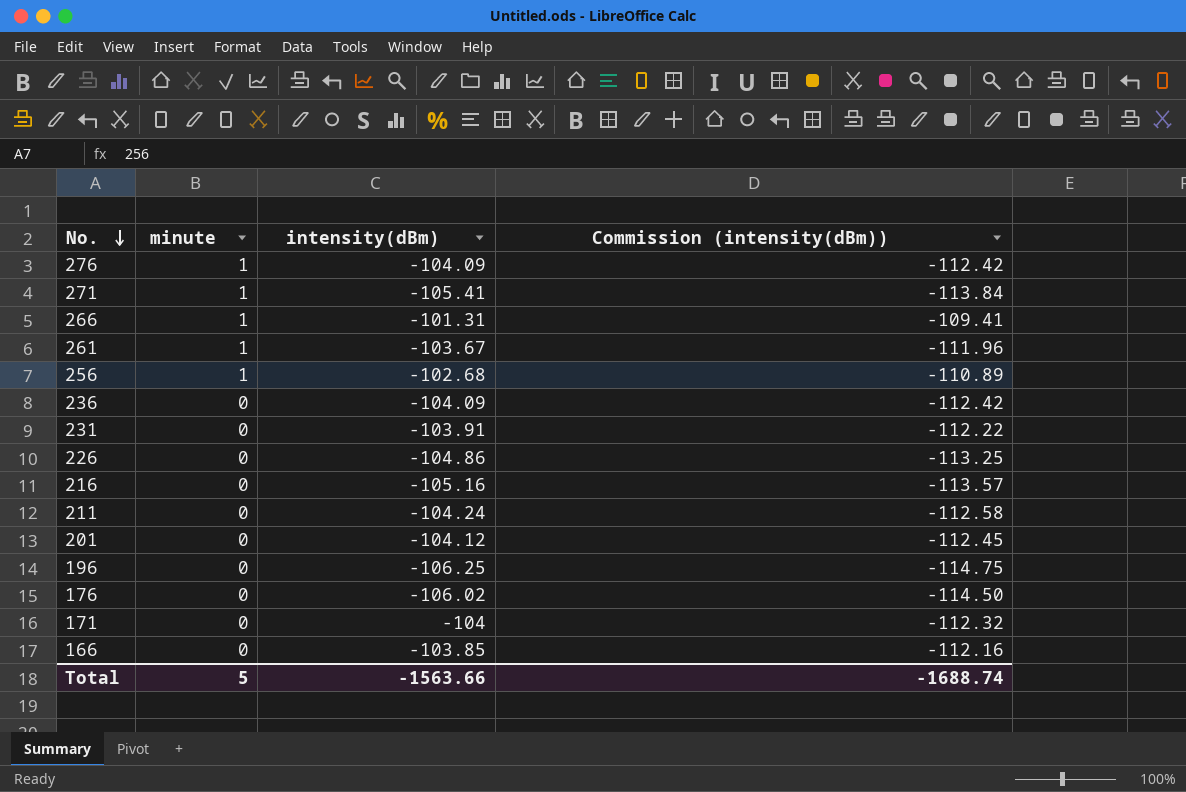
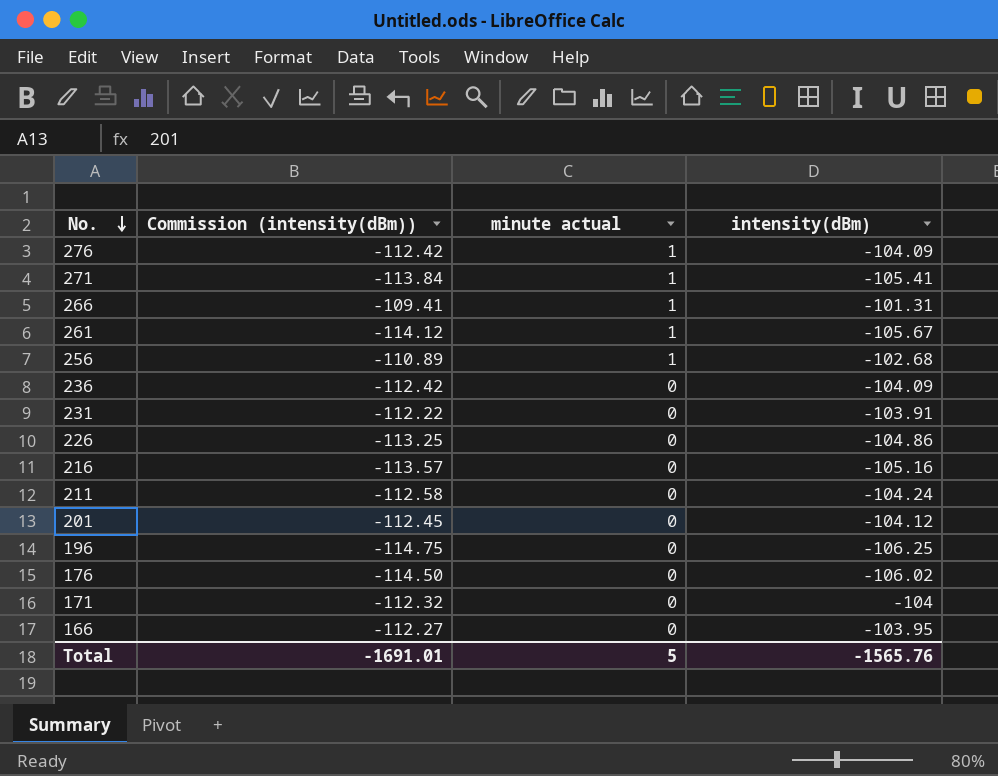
column Commission (intensity(dBm)) | position: 4 -> 2
column name: minute -> minute actual
261 | Commission (intensity(dBm)): -111.96 -> -114.12
261 | intensity(dBm): -103.67 -> -105.67
166 | Commission (intensity(dBm)): -112.16 -> -112.27
166 | intensity(dBm): -103.85 -> -103.95
Total | Commission (intensity(dBm)): -1688.74 -> -1691.01
Total | intensity(dBm): -1563.66 -> -1565.76

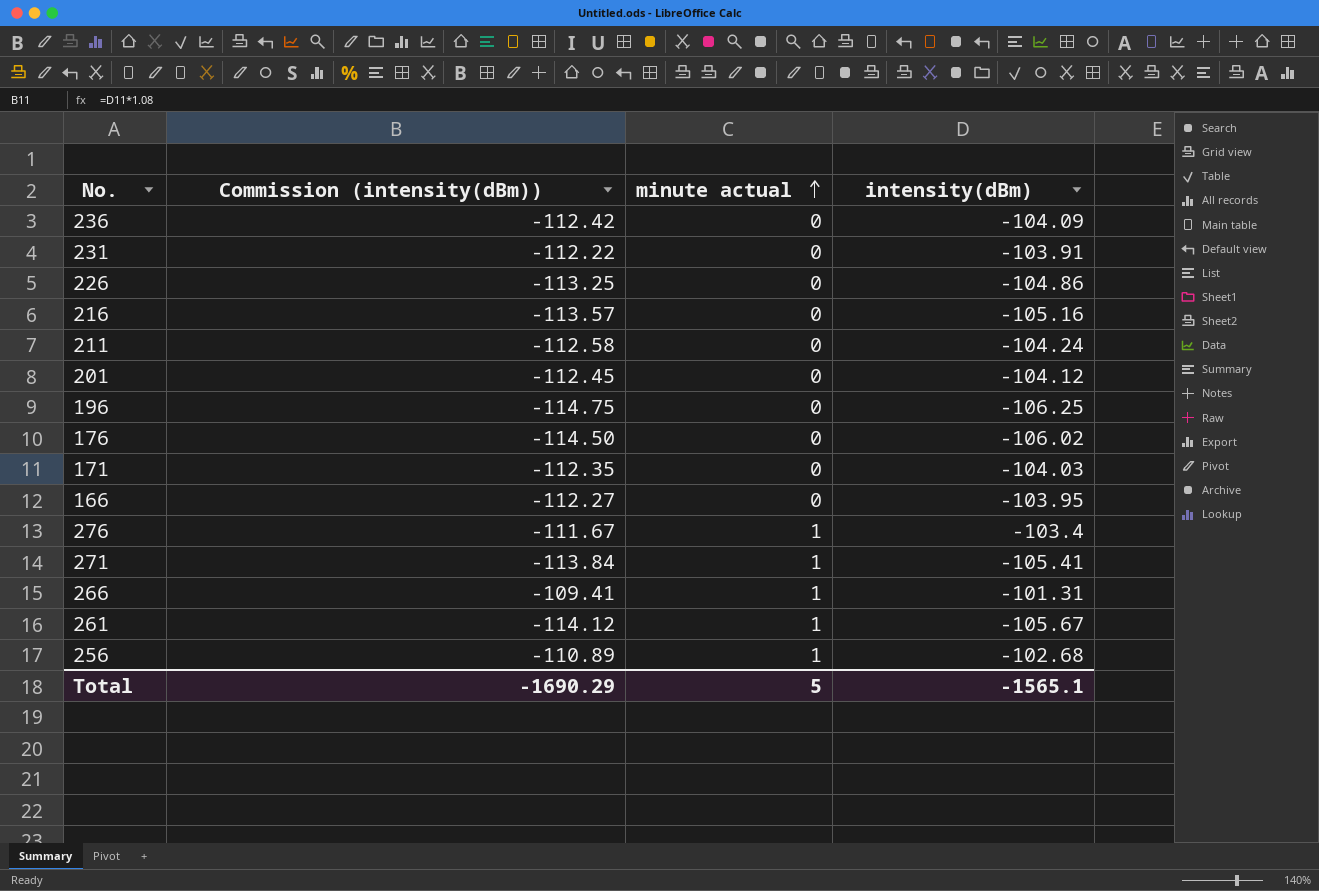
row order: No. descending -> minute actual ascending
171 | Commission (intensity(dBm)): -112.32 -> -112.35
171 | intensity(dBm): -104 -> -104.03
276 | Commission (intensity(dBm)): -112.42 -> -111.67
276 | intensity(dBm): -104.09 -> -103.4
Total | Commission (intensity(dBm)): -1691.01 -> -1690.29
Total | intensity(dBm): -1565.76 -> -1565.1

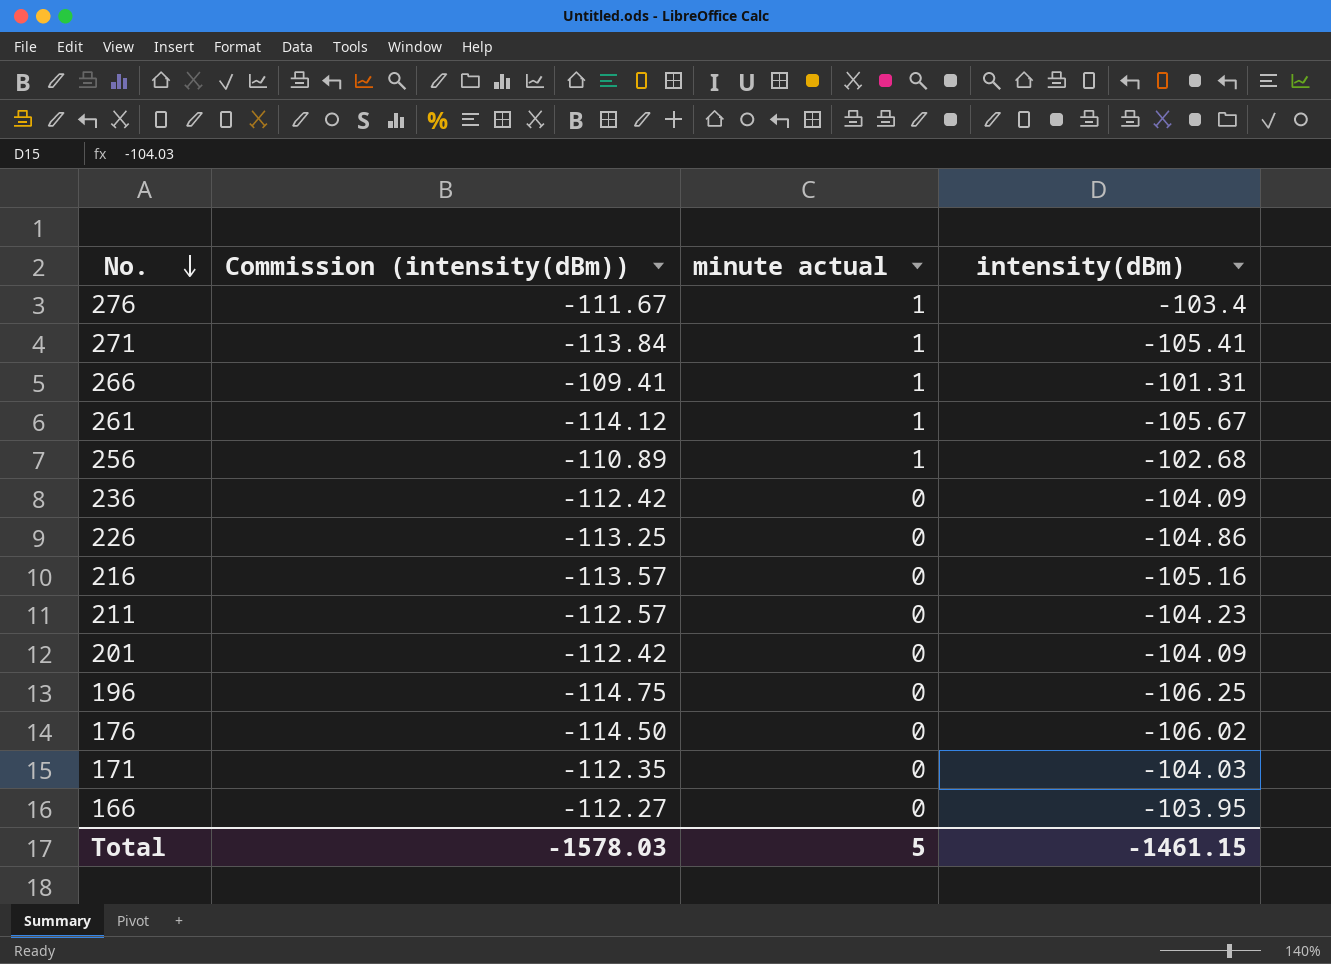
row order: minute actual ascending -> No. descending
row 231: -112.22 | 0 | -103.91 -> none
211 | Commission (intensity(dBm)): -112.58 -> -112.57
211 | intensity(dBm): -104.24 -> -104.23
201 | Commission (intensity(dBm)): -112.45 -> -112.42
201 | intensity(dBm): -104.12 -> -104.09
Total | Commission (intensity(dBm)): -1690.29 -> -1578.03
Total | intensity(dBm): -1565.1 -> -1461.15

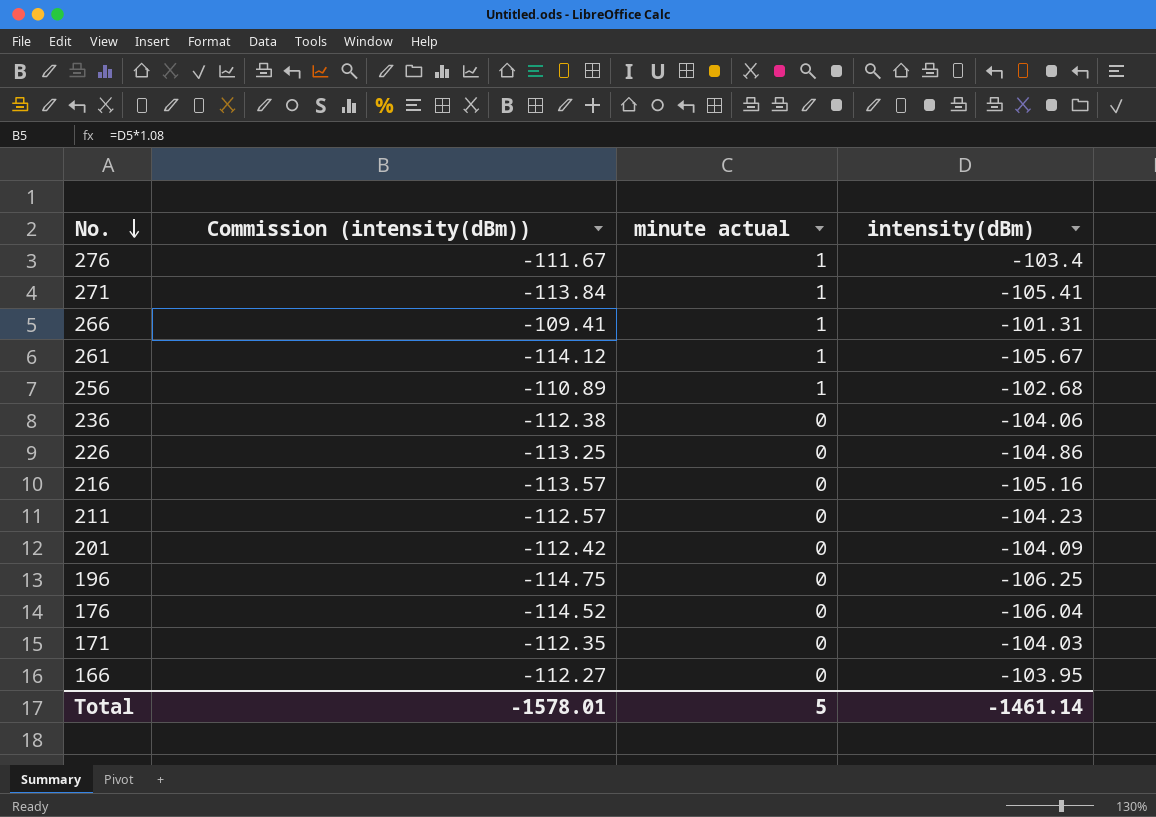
236 | Commission (intensity(dBm)): -112.42 -> -112.38
236 | intensity(dBm): -104.09 -> -104.06
176 | Commission (intensity(dBm)): -114.50 -> -114.52
176 | intensity(dBm): -106.02 -> -106.04
Total | Commission (intensity(dBm)): -1578.03 -> -1578.01
Total | intensity(dBm): -1461.15 -> -1461.14

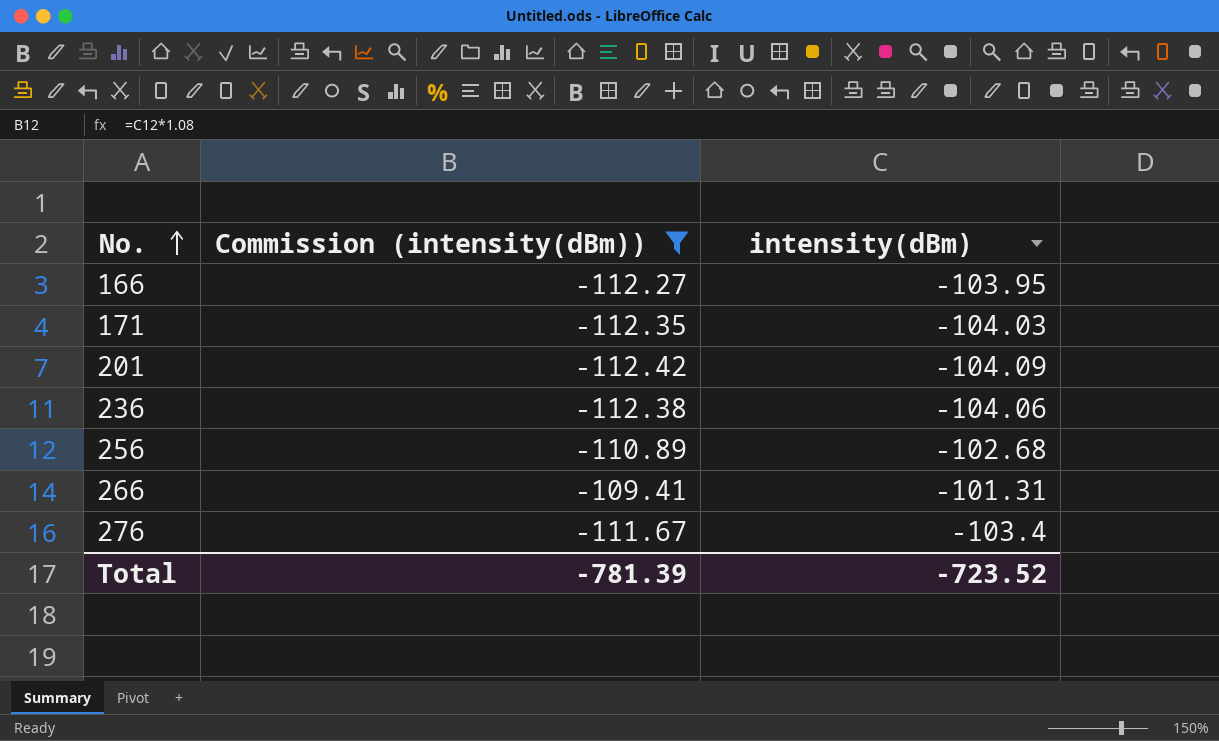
filter: none -> Commission (intensity(dBm)) >= -112.42
row order: No. descending -> No. ascending
column minute actual | position: 3 -> none
Total | Commission (intensity(dBm)): -1578.01 -> -781.39
Total | intensity(dBm): -1461.14 -> -723.52

